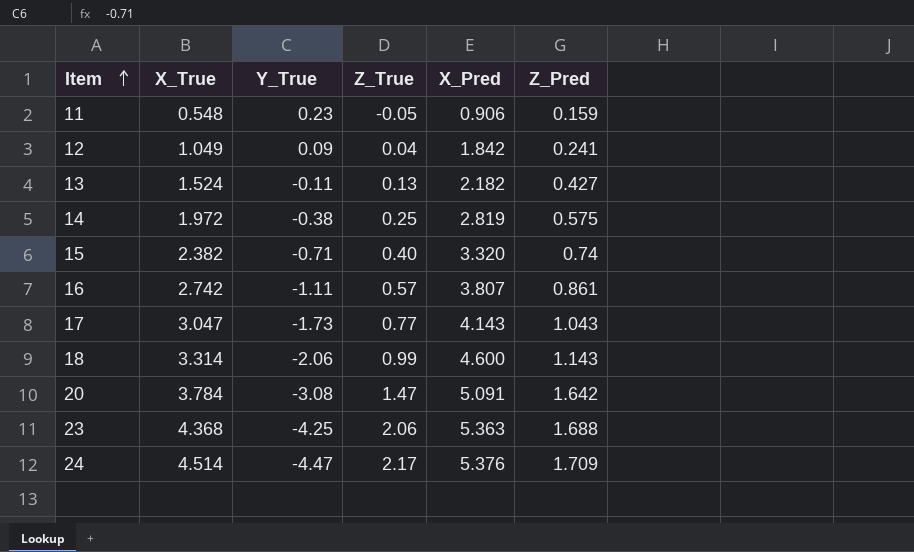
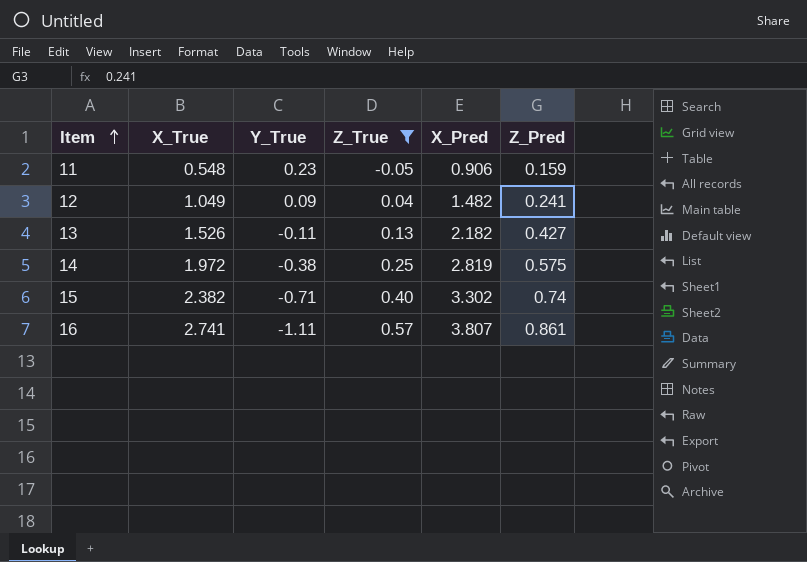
filter: none -> Z_True <= 0.57
12 | X_Pred: 1.842 -> 1.482
13 | X_True: 1.524 -> 1.526
15 | X_Pred: 3.320 -> 3.302
16 | X_True: 2.742 -> 2.741

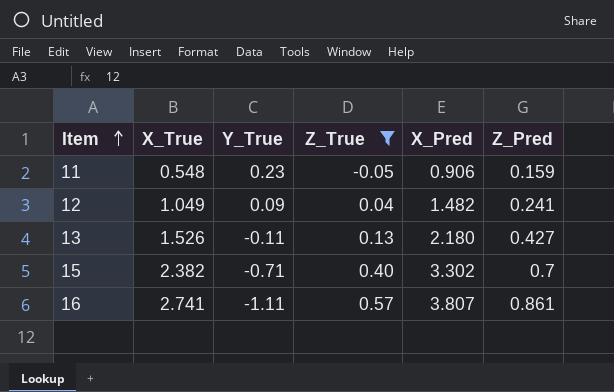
row 14: 1.972 | -0.38 | 0.25 | 2.819 | 0.575 -> none
13 | X_Pred: 2.182 -> 2.180
15 | Z_Pred: 0.74 -> 0.7

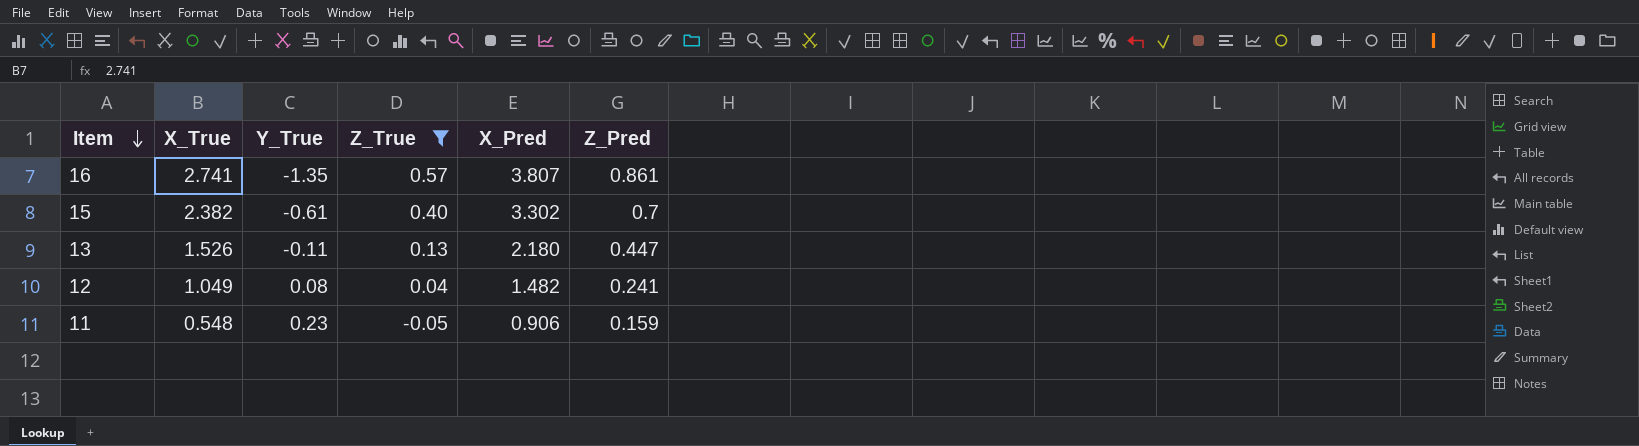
row order: Item ascending -> Item descending
16 | Y_True: -1.11 -> -1.35
15 | Y_True: -0.71 -> -0.61
13 | Z_Pred: 0.427 -> 0.447
12 | Y_True: 0.09 -> 0.08

